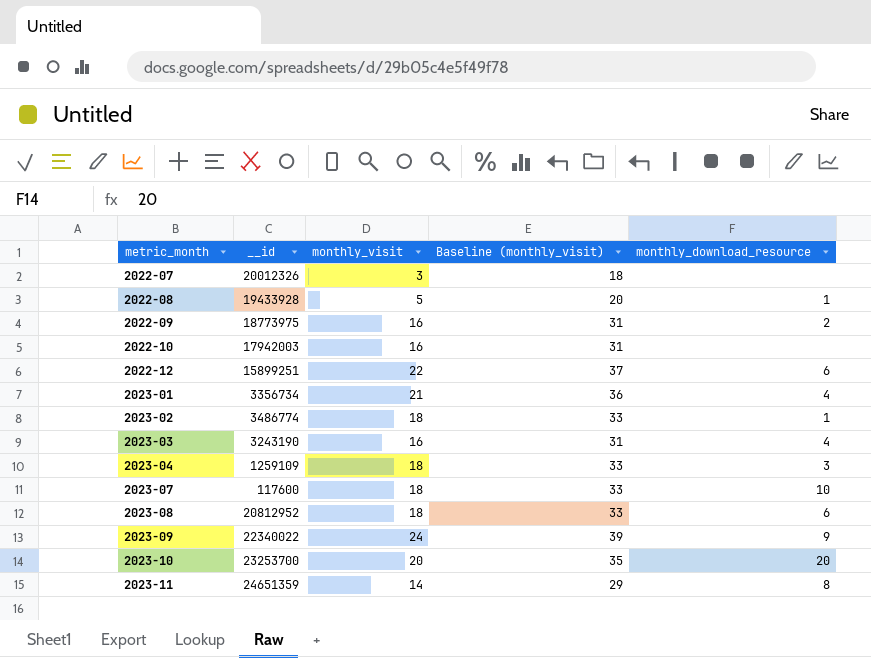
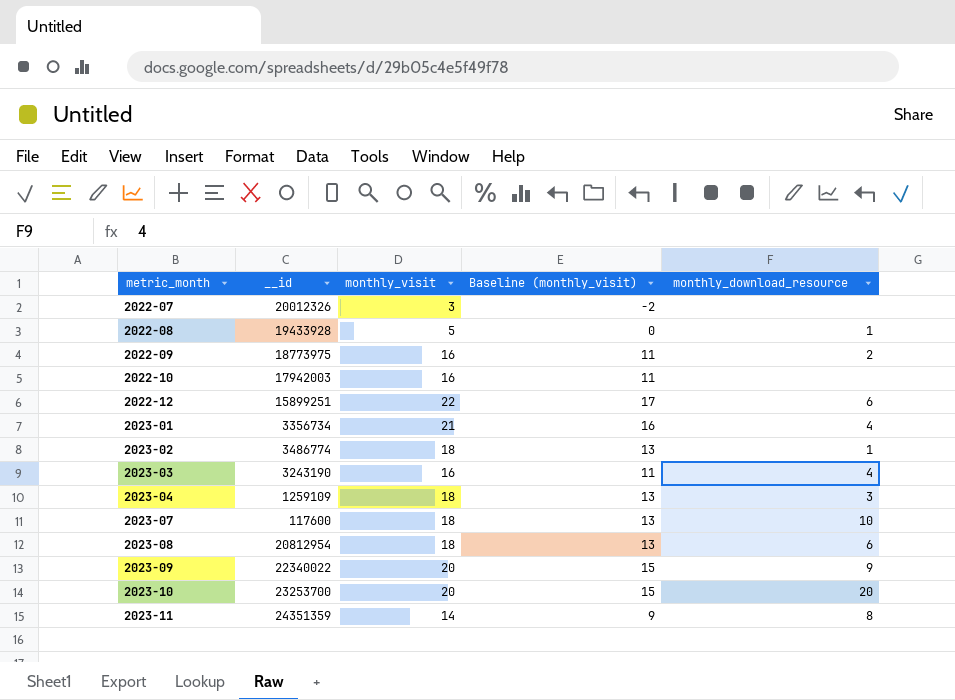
column Baseline (monthly_visit) | formula: [monthly_visit] + 15 -> [monthly_visit] - 5
2023-08 | __id: 20812952 -> 20812954
2023-09 | monthly_visit: 24 -> 20
2023-11 | __id: 24651359 -> 24351359

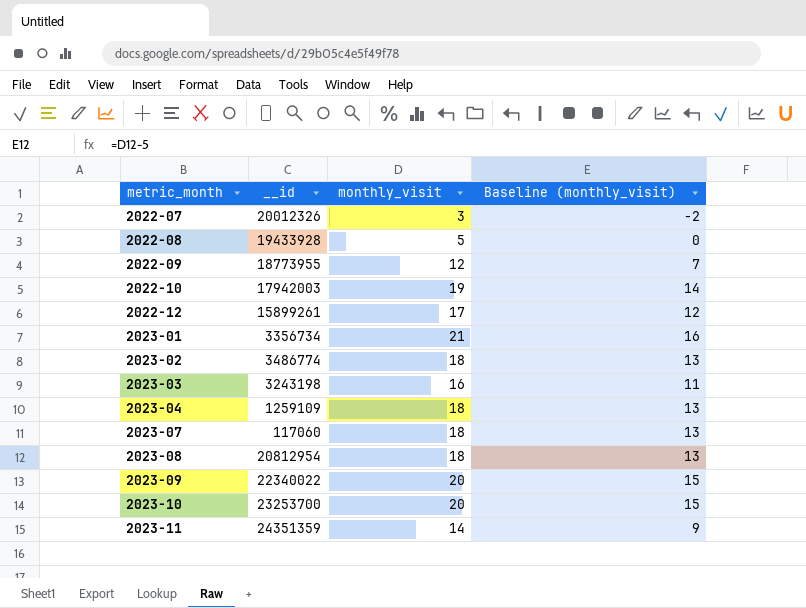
column monthly_download_resource | position: 5 -> none
2022-09 | __id: 18773975 -> 18773955
2022-09 | monthly_visit: 16 -> 12
2022-09 | Baseline (monthly_visit): 11 -> 7
2022-10 | monthly_visit: 16 -> 19
2022-10 | Baseline (monthly_visit): 11 -> 14
2022-12 | __id: 15899251 -> 15899261
2022-12 | monthly_visit: 22 -> 17
2022-12 | Baseline (monthly_visit): 17 -> 12
2023-03 | __id: 3243190 -> 3243198
2023-07 | __id: 117600 -> 117060

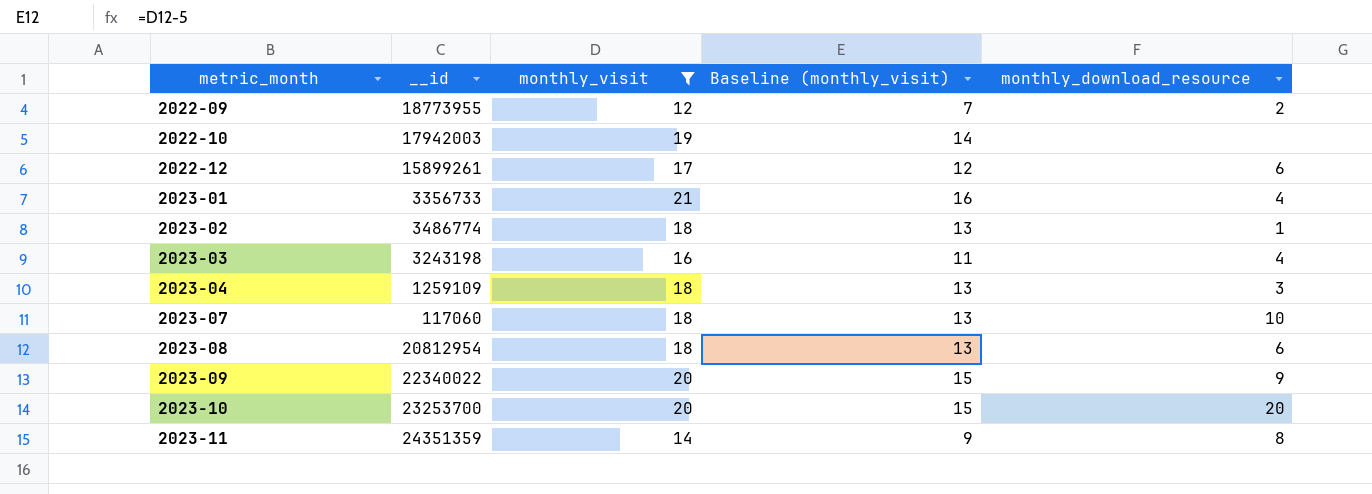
filter: none -> monthly_visit >= 12
column monthly_download_resource | position: none -> 5
2023-01 | __id: 3356734 -> 3356733

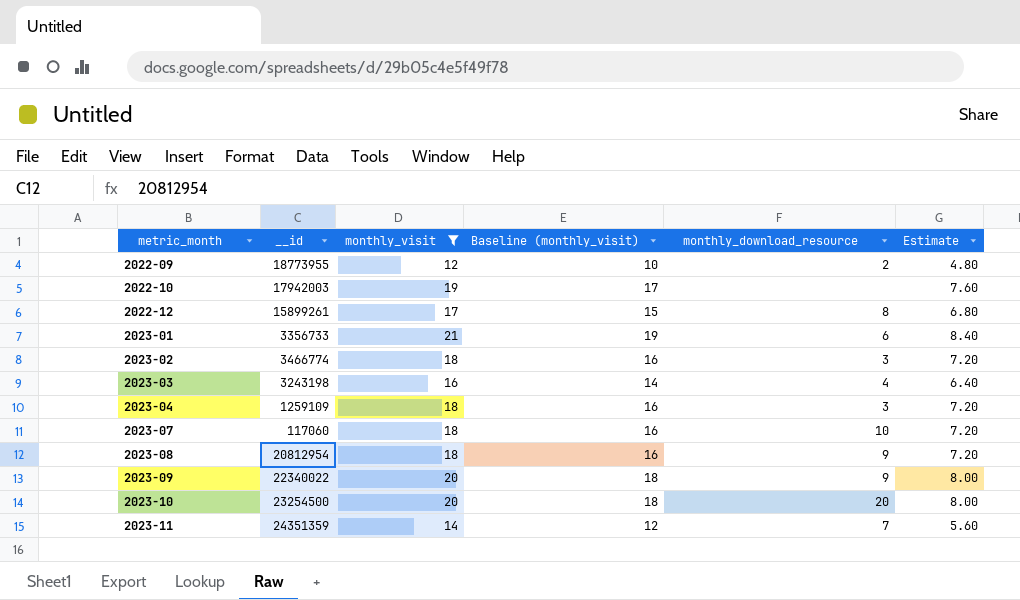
column Baseline (monthly_visit) | formula: [monthly_visit] - 5 -> [monthly_visit] - 2
column Estimate | formula: none -> [monthly_visit] * 0.4
2022-12 | monthly_download_resource: 6 -> 8
2023-01 | monthly_download_resource: 4 -> 6
2023-02 | __id: 3486774 -> 3466774
2023-02 | monthly_download_resource: 1 -> 3
2023-08 | monthly_download_resource: 6 -> 9
2023-10 | __id: 23253700 -> 23254500
2023-11 | monthly_download_resource: 8 -> 7

